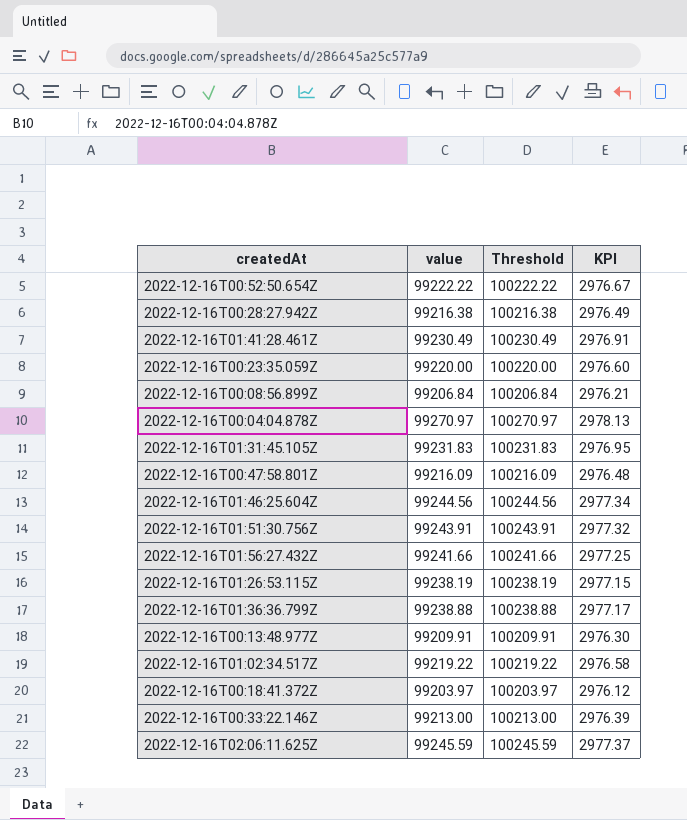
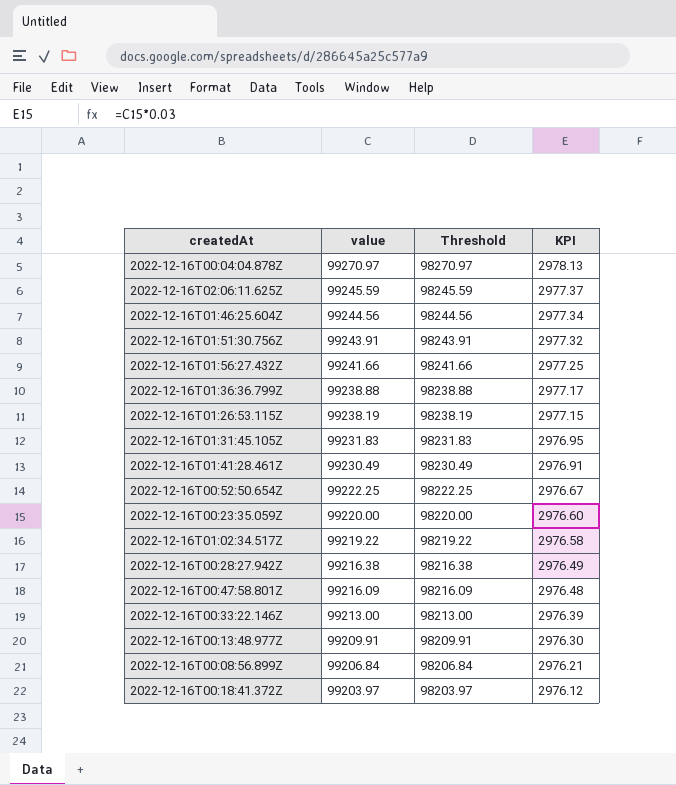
row order: none -> value descending
column Threshold | formula: [value] + 1000 -> [value] - 1000
2022-12-16T00:52:50.654Z | value: 99222.22 -> 99222.25

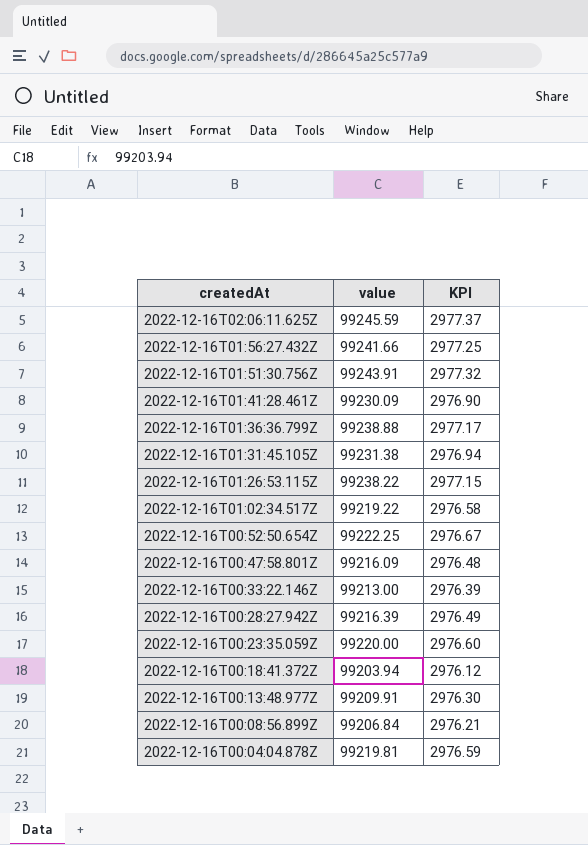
row order: value descending -> createdAt descending
column Threshold | formula: [value] - 1000 -> none
row 2022-12-16T01:46:25.604Z: 99244.56 | 98244.56 | 2977.34 -> none
2022-12-16T01:41:28.461Z | value: 99230.49 -> 99230.09
2022-12-16T01:41:28.461Z | KPI: 2976.91 -> 2976.90
2022-12-16T01:31:45.105Z | value: 99231.83 -> 99231.38
2022-12-16T01:31:45.105Z | KPI: 2976.95 -> 2976.94
2022-12-16T01:26:53.115Z | value: 99238.19 -> 99238.22
2022-12-16T00:28:27.942Z | value: 99216.38 -> 99216.39
2022-12-16T00:18:41.372Z | value: 99203.97 -> 99203.94
2022-12-16T00:04:04.878Z | value: 99270.97 -> 99219.81
2022-12-16T00:04:04.878Z | KPI: 2978.13 -> 2976.59

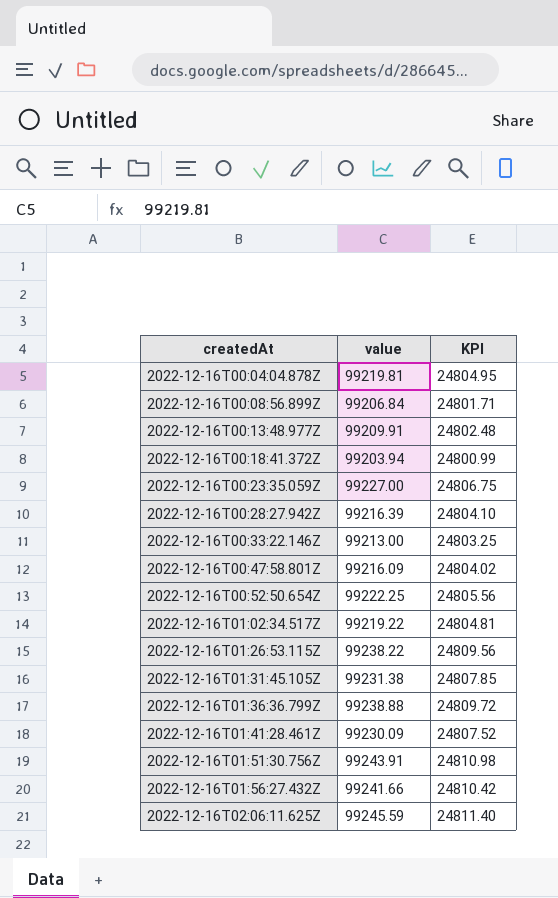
row order: createdAt descending -> createdAt ascending
column KPI | formula: [value] * 0.03 -> [value] * 0.25
2022-12-16T00:23:35.059Z | value: 99220.00 -> 99227.00

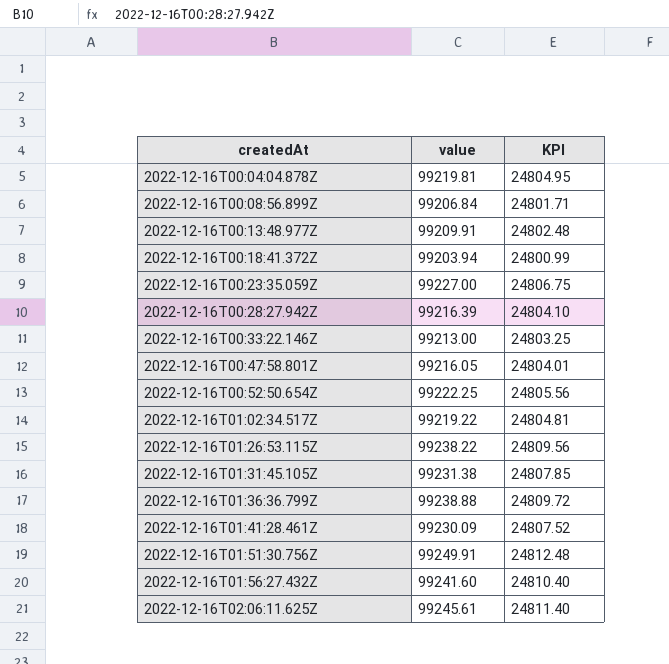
2022-12-16T00:47:58.801Z | value: 99216.09 -> 99216.05
2022-12-16T00:47:58.801Z | KPI: 24804.02 -> 24804.01
2022-12-16T01:51:30.756Z | value: 99243.91 -> 99249.91
2022-12-16T01:51:30.756Z | KPI: 24810.98 -> 24812.48
2022-12-16T01:56:27.432Z | value: 99241.66 -> 99241.60
2022-12-16T01:56:27.432Z | KPI: 24810.42 -> 24810.40
2022-12-16T02:06:11.625Z | value: 99245.59 -> 99245.61

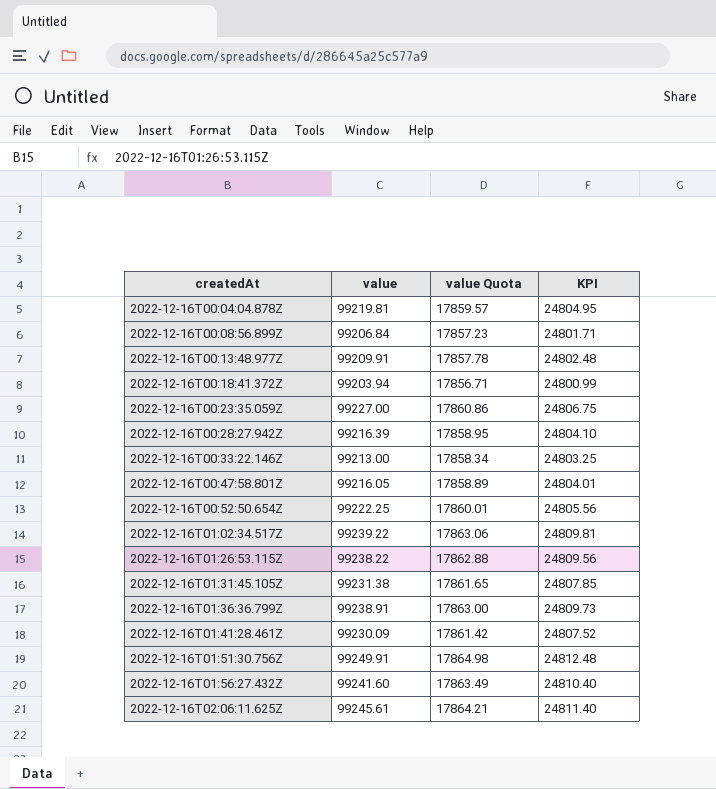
column value Quota | formula: none -> [value] * 0.18
2022-12-16T01:02:34.517Z | value: 99219.22 -> 99239.22
2022-12-16T01:02:34.517Z | KPI: 24804.81 -> 24809.81
2022-12-16T01:36:36.799Z | value: 99238.88 -> 99238.91
2022-12-16T01:36:36.799Z | KPI: 24809.72 -> 24809.73

